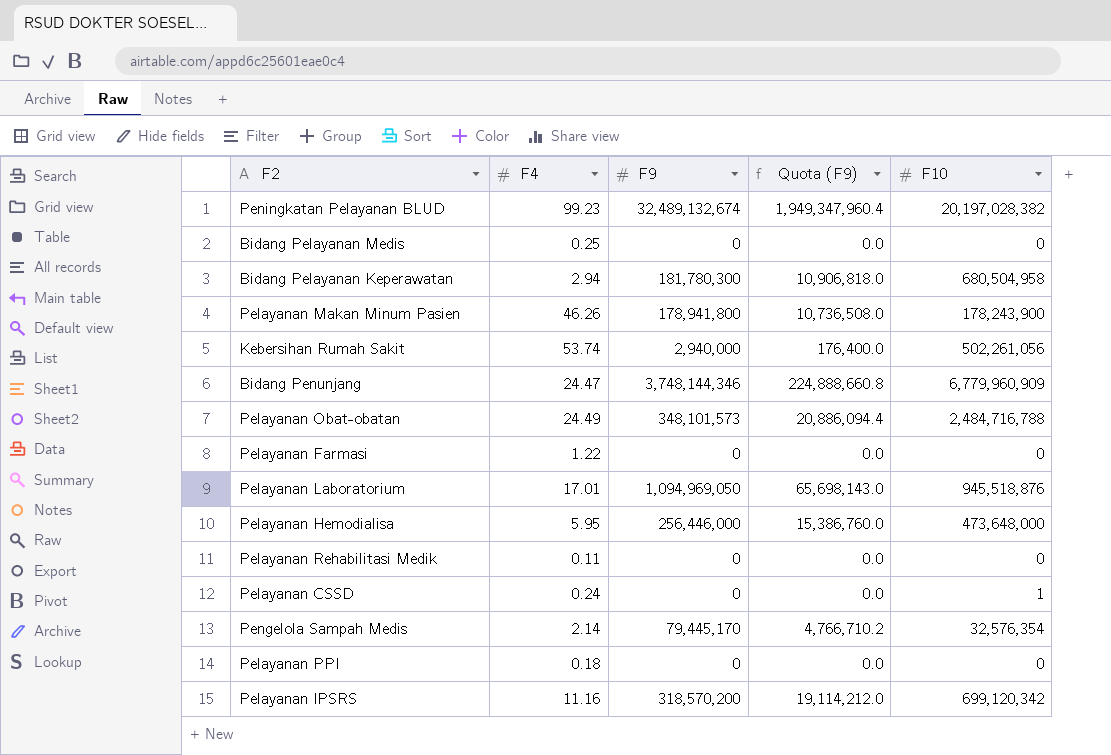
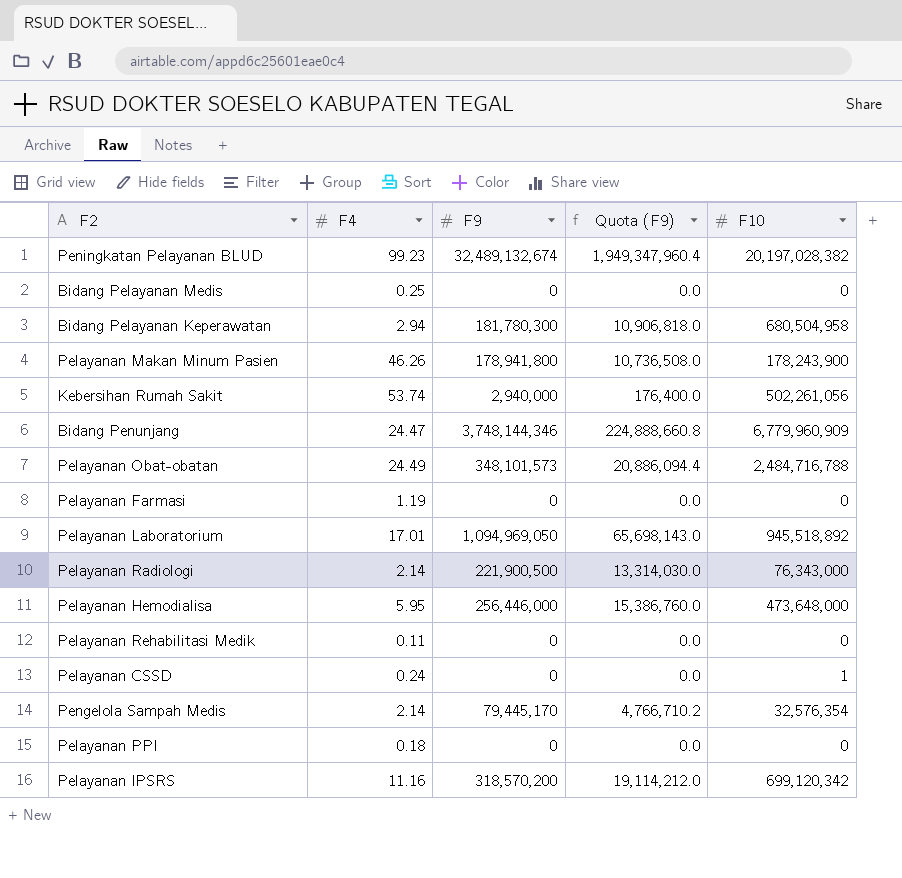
Pelayanan Farmasi | F4: 1.22 -> 1.19
Pelayanan Laboratorium | F10: 945,518,876 -> 945,518,892
row Pelayanan Radiologi: none -> 2.14 | 221,900,500 | 13,314,030.0 | 76,343,000

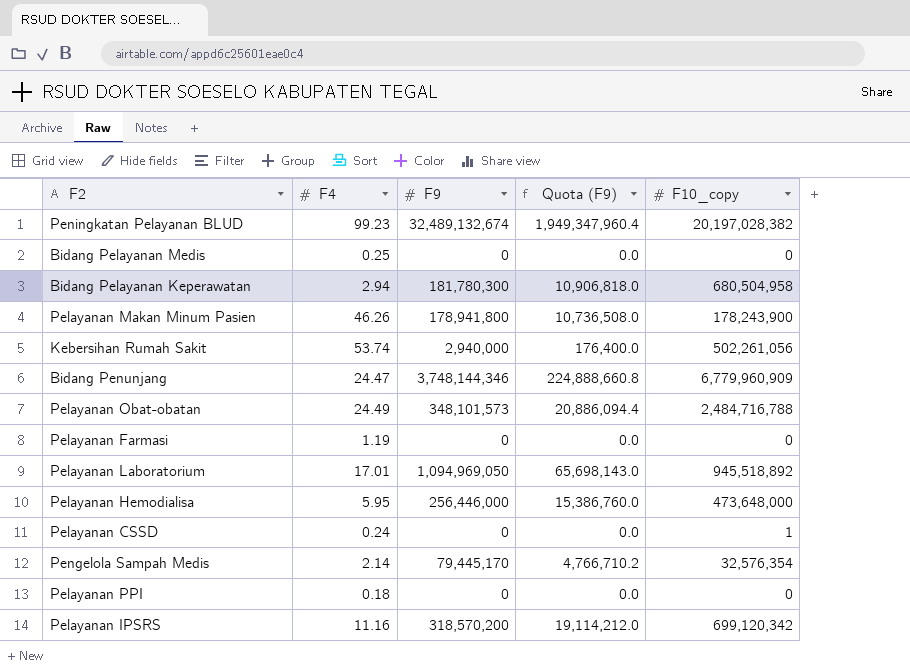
column name: F10 -> F10_copy
row Pelayanan Radiologi: 2.14 | 221,900,500 | 13,314,030.0 | 76,343,000 -> none
row Pelayanan Rehabilitasi Medik: 0.11 | 0 | 0.0 | 0 -> none

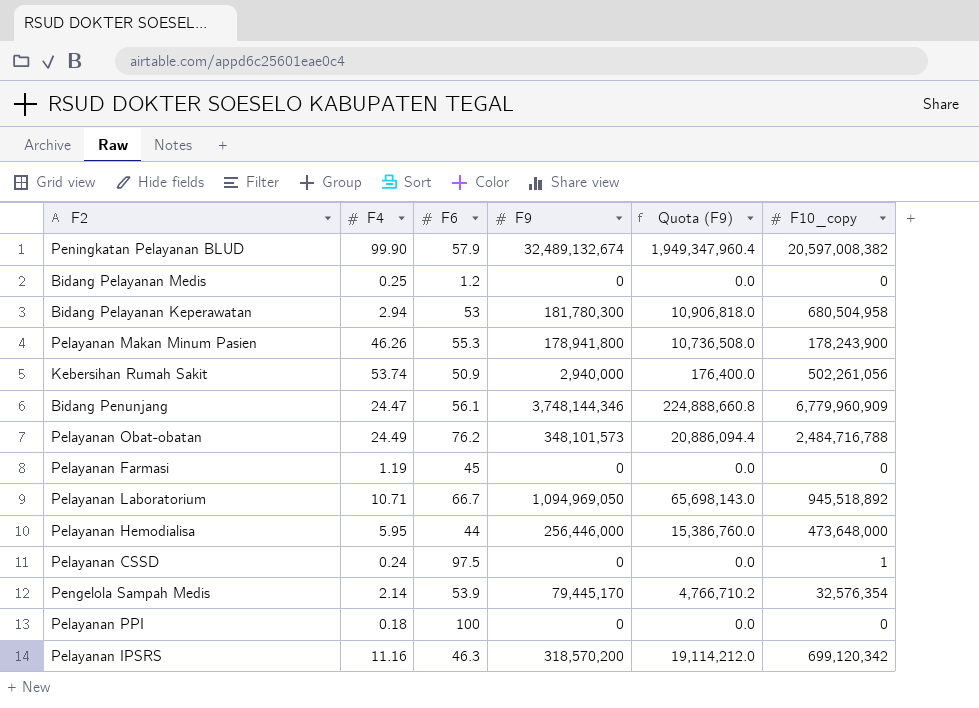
column F6 | position: none -> 3
Peningkatan Pelayanan BLUD | F4: 99.23 -> 99.90
Peningkatan Pelayanan BLUD | F10_copy: 20,197,028,382 -> 20,597,008,382
Pelayanan Laboratorium | F4: 17.01 -> 10.71

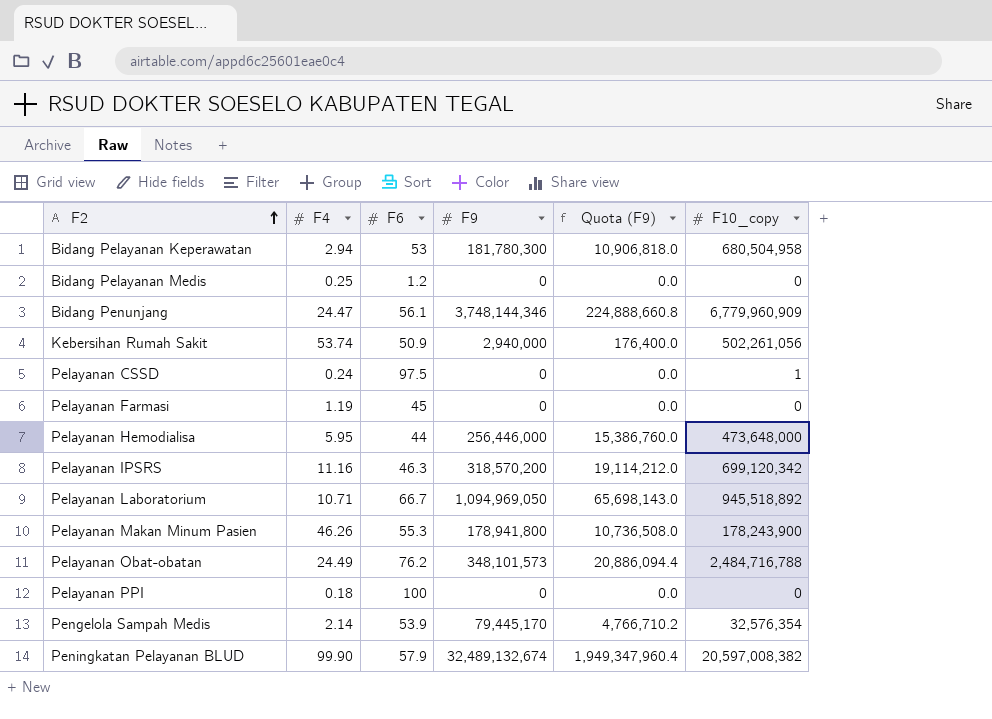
row order: none -> F2 ascending

